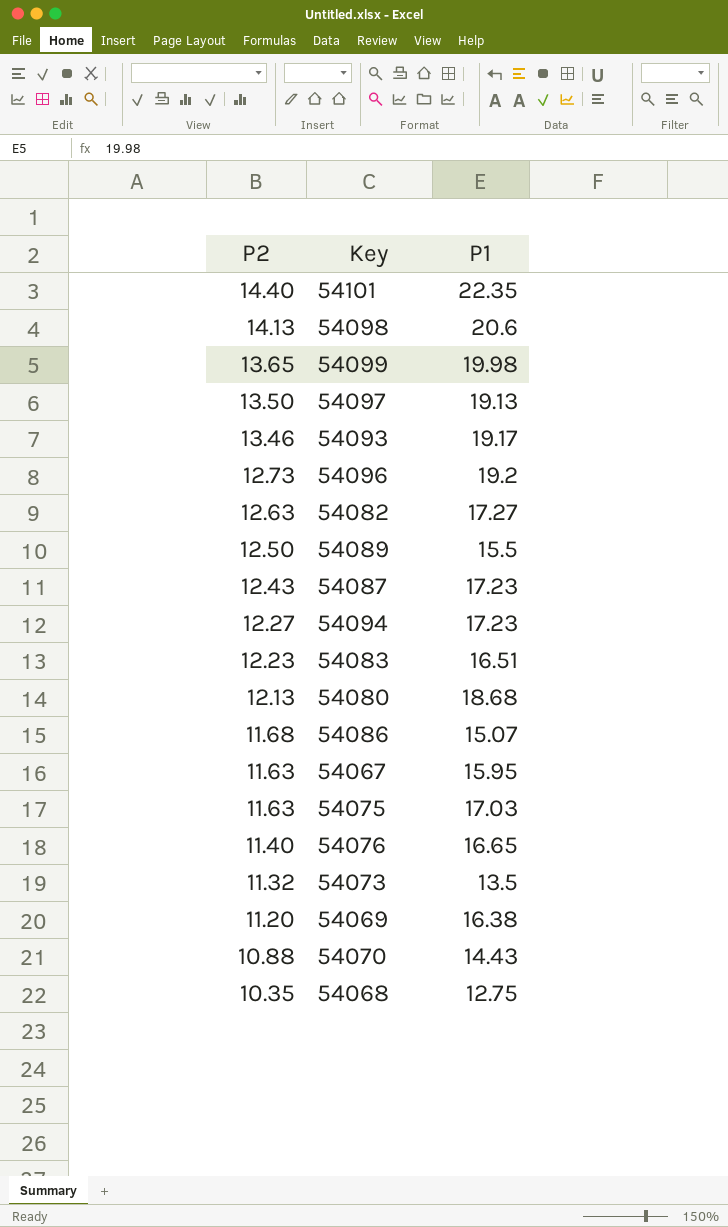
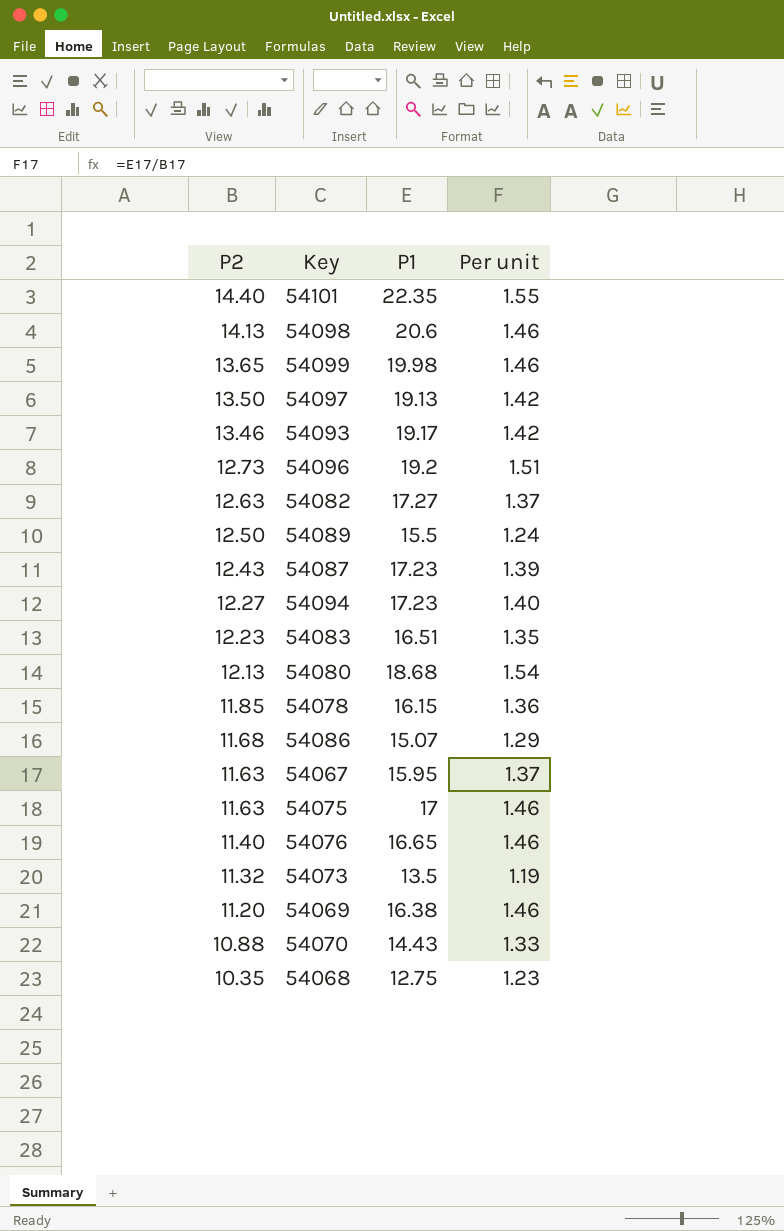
column Per unit | formula: none -> [P1] / [P2]
row 54078: none -> 11.85 | 16.15 | 1.36
54075 | P1: 17.03 -> 17

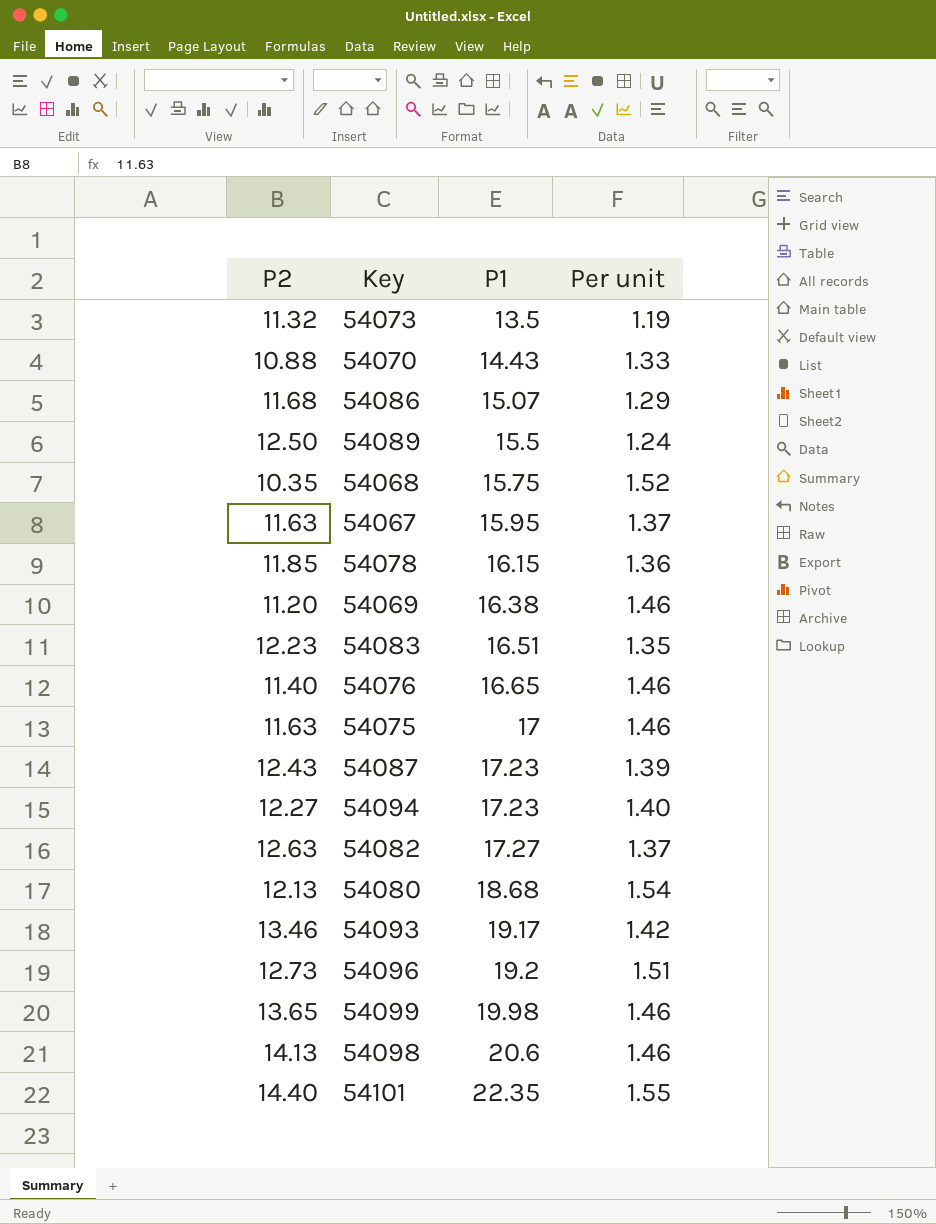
row order: P2 descending -> P1 ascending
row 54097: 13.50 | 19.13 | 1.42 -> none
54068 | P1: 12.75 -> 15.75
54068 | Per unit: 1.23 -> 1.52

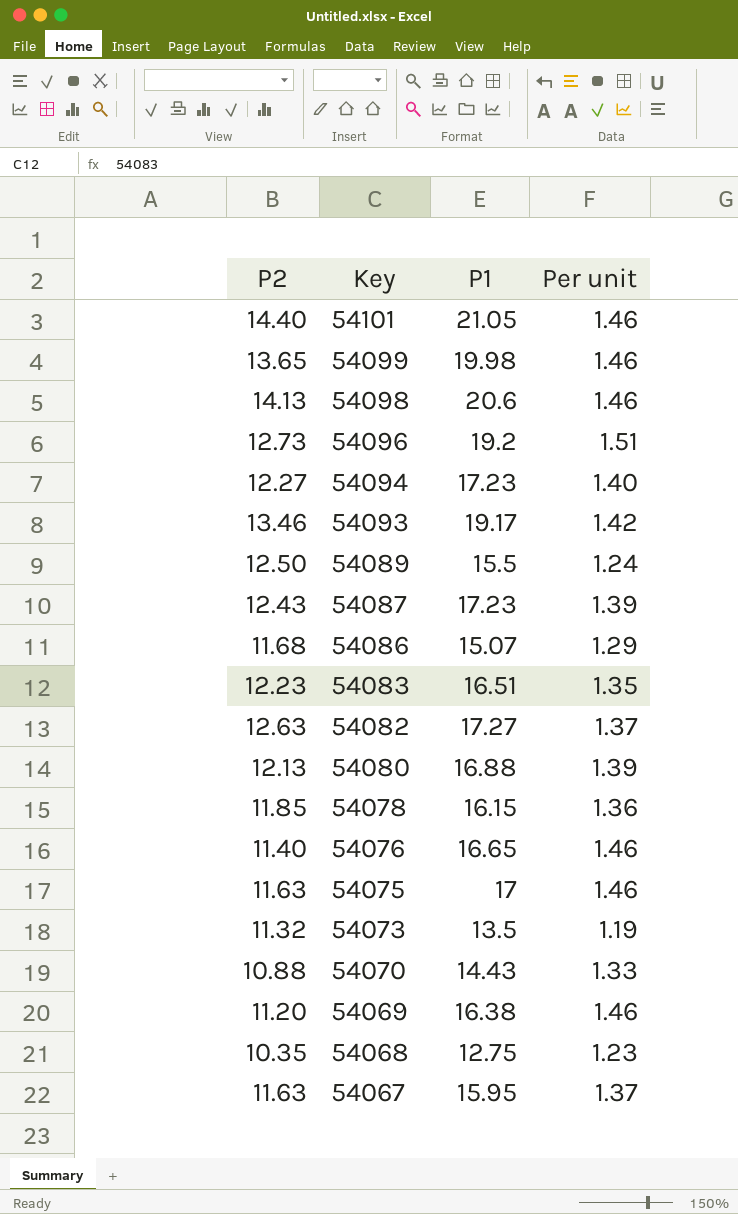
row order: P1 ascending -> Key descending
54101 | P1: 22.35 -> 21.05
54101 | Per unit: 1.55 -> 1.46
54080 | P1: 18.68 -> 16.88
54080 | Per unit: 1.54 -> 1.39
54068 | P1: 15.75 -> 12.75
54068 | Per unit: 1.52 -> 1.23

